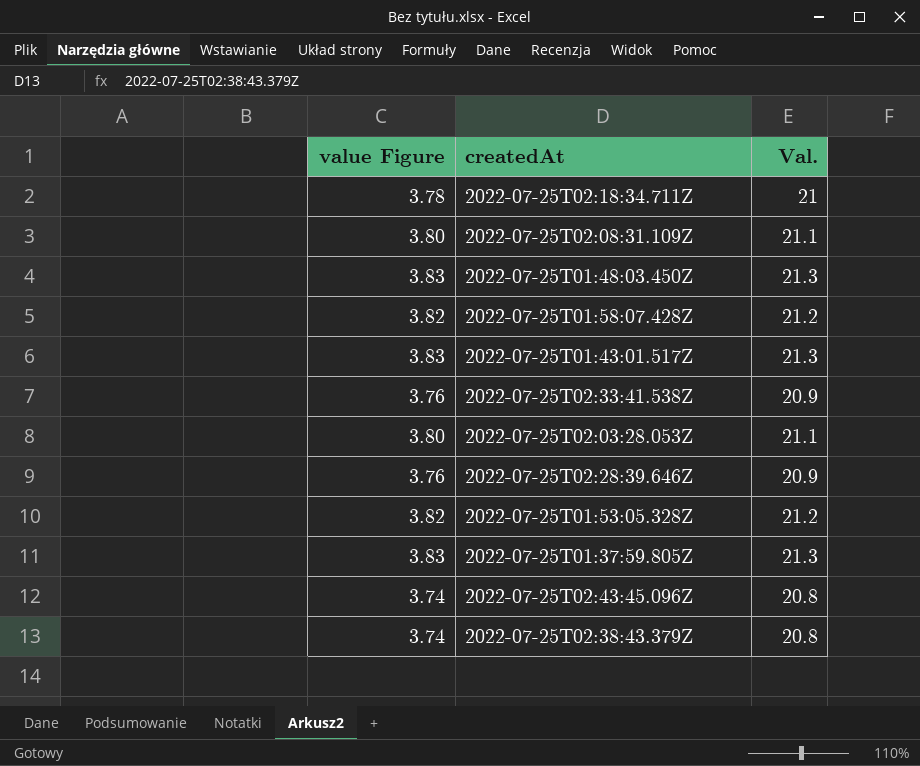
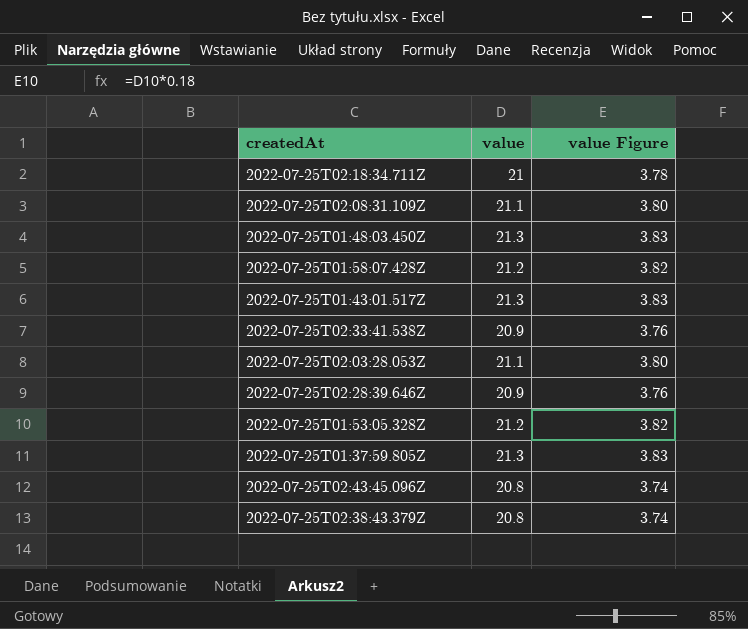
column name: Val. -> value
column value Figure | position: 1 -> 3

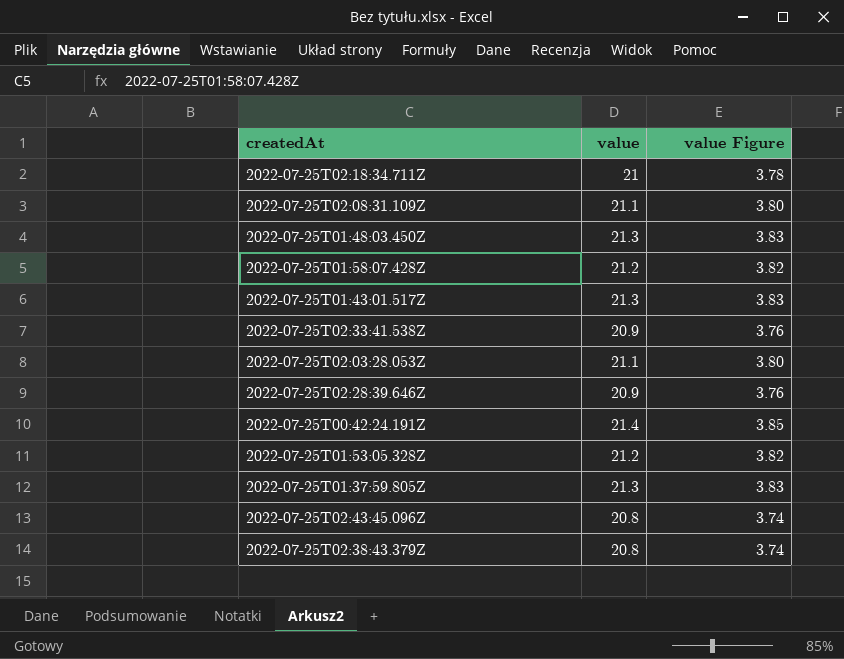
row 2022-07-25T00:42:24.191Z: none -> 21.4 | 3.85

